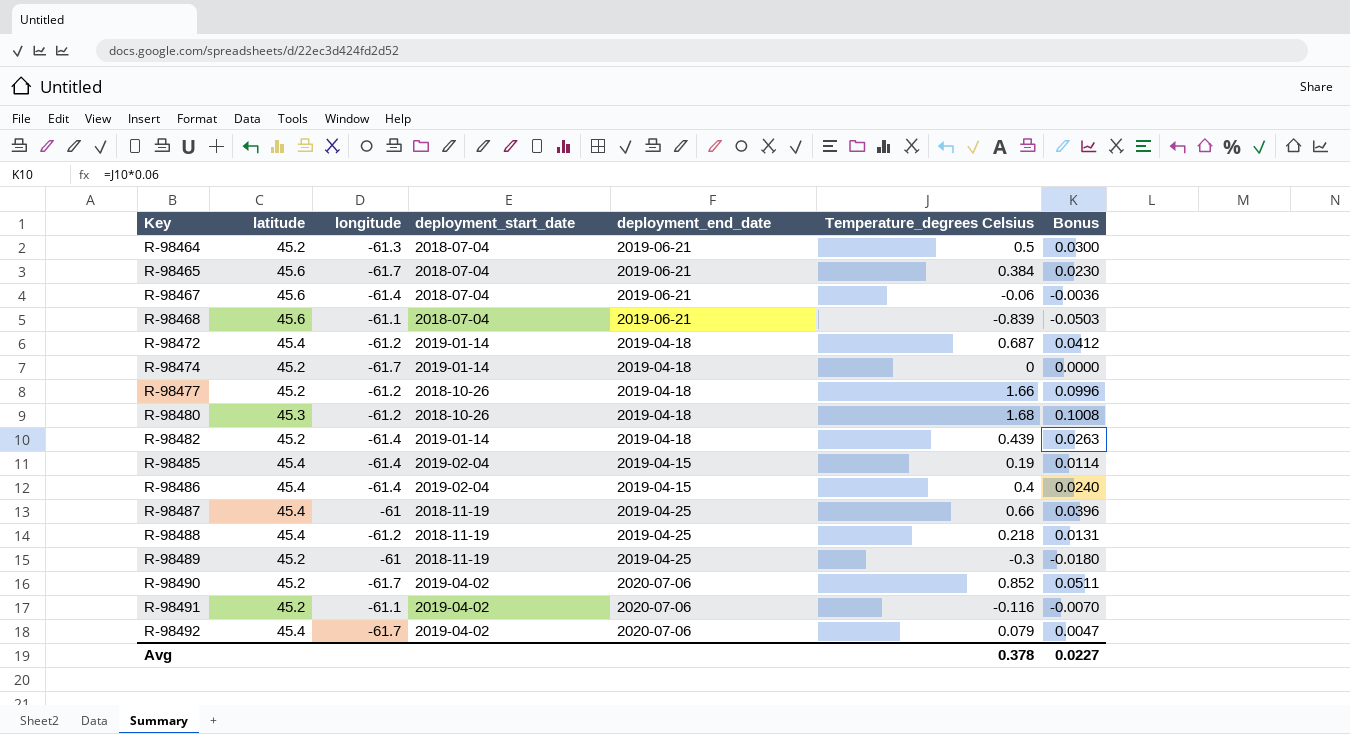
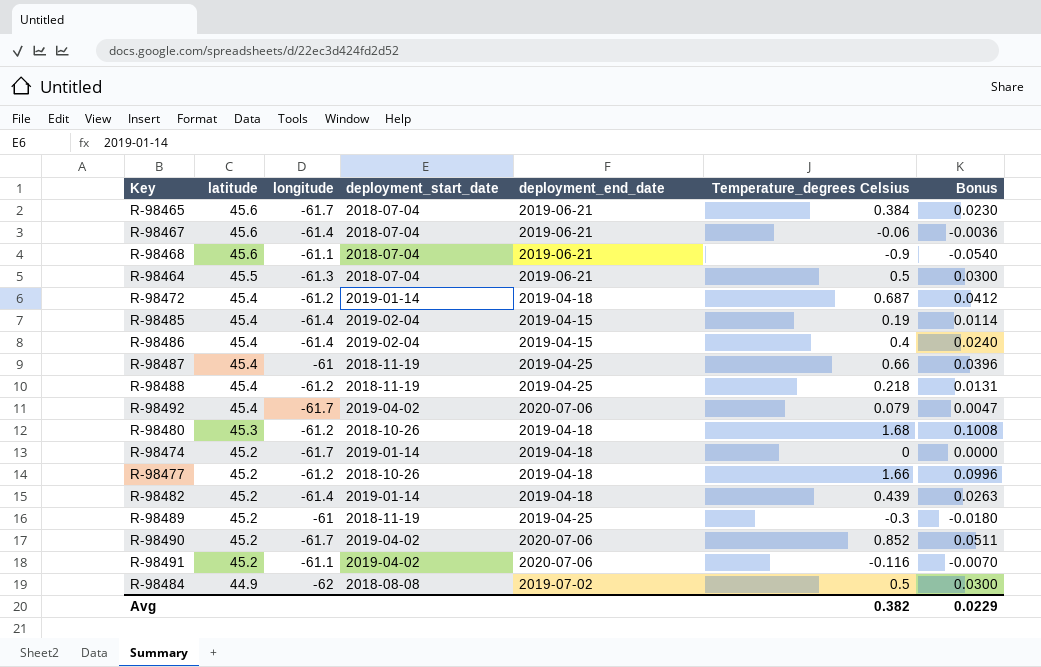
row order: Key ascending -> latitude descending
R-98468 | Temperature_degrees Celsius: -0.839 -> -0.9
R-98468 | Bonus: -0.0503 -> -0.0540
R-98464 | latitude: 45.2 -> 45.5
row R-98484: none -> 44.9 | -62 | 2018-08-08 | 2019-07-02 | 0.5 | 0.0300
Avg | Temperature_degrees Celsius: 0.378 -> 0.382
Avg | Bonus: 0.0227 -> 0.0229

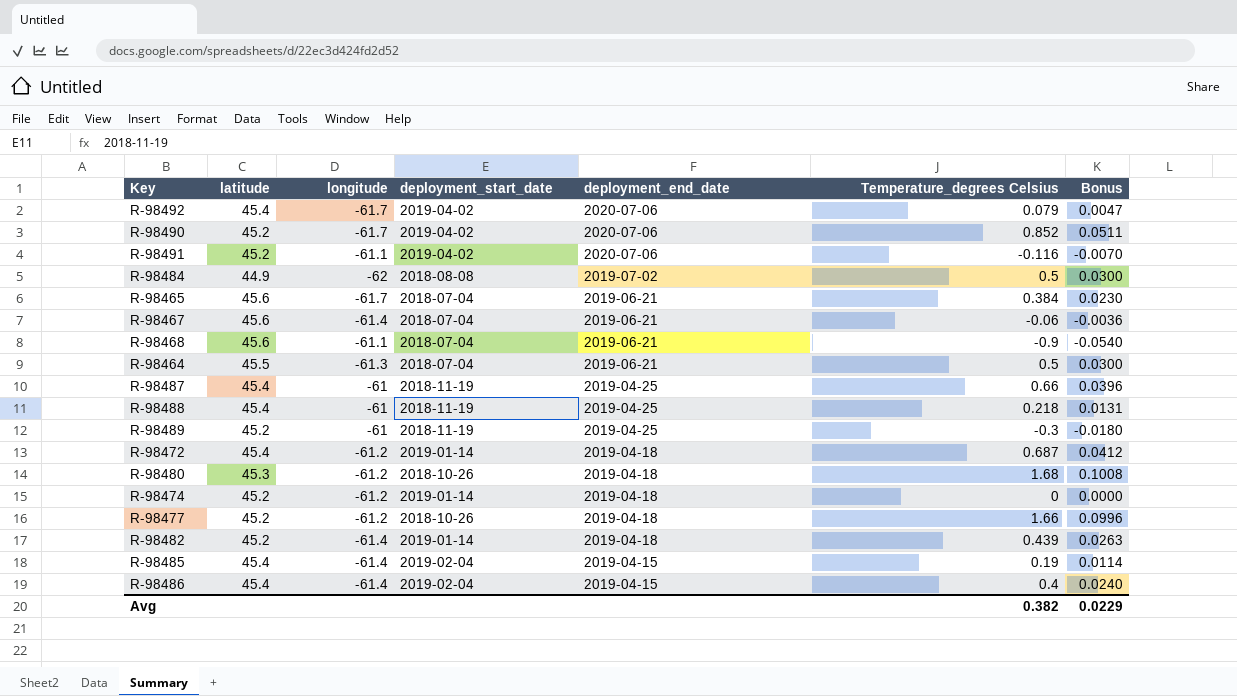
row order: latitude descending -> deployment_end_date descending
R-98488 | longitude: -61.2 -> -61
R-98474 | longitude: -61.7 -> -61.2

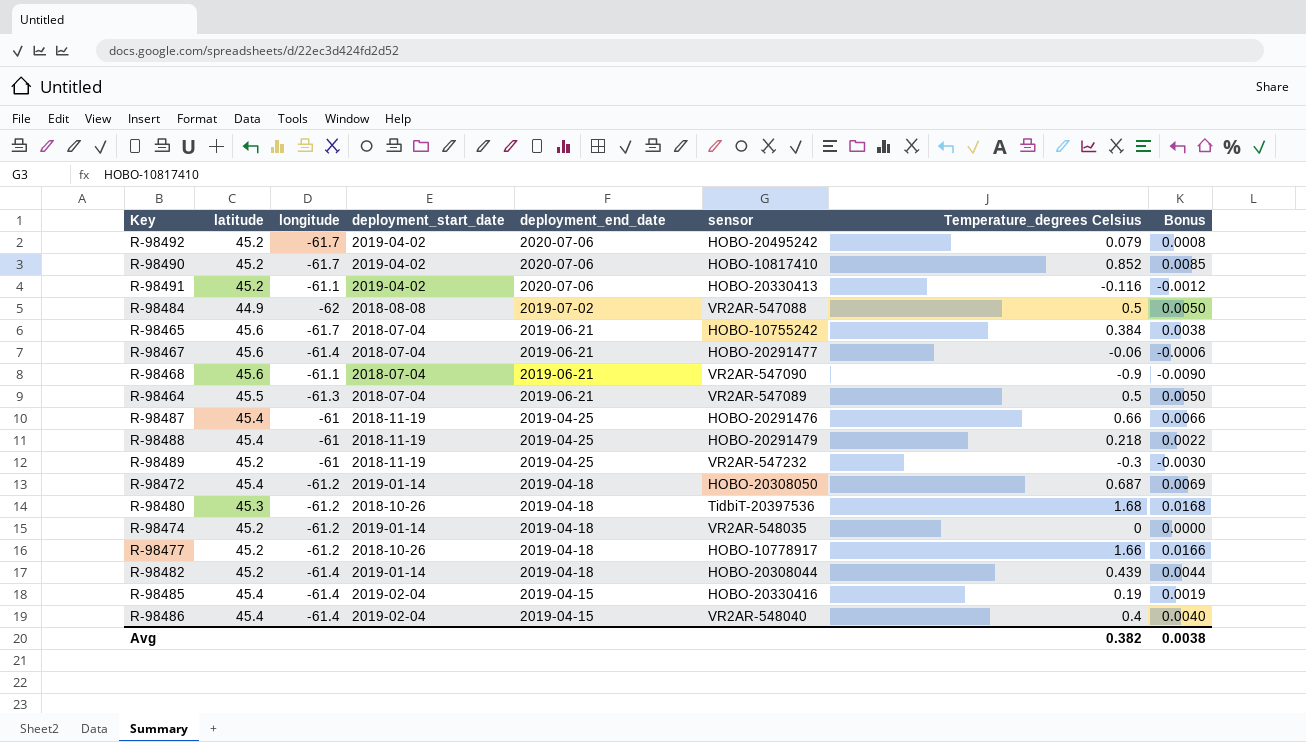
column sensor | position: none -> 6
column Bonus | formula: [Temperature_degrees Celsius] * 0.06 -> [Temperature_degrees Celsius] * 0.01
R-98492 | latitude: 45.4 -> 45.2
Avg | Bonus: 0.0229 -> 0.0038

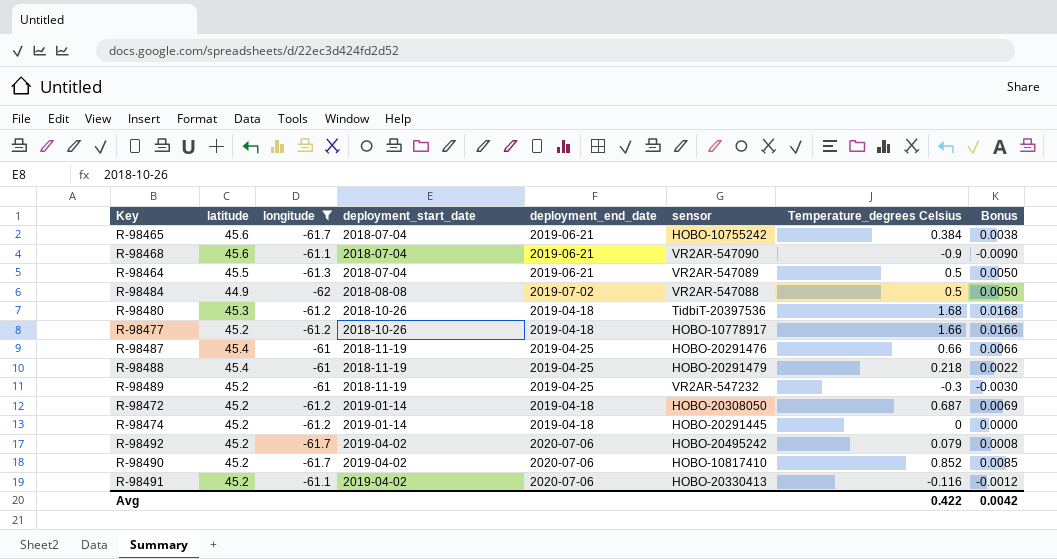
filter: none -> longitude != -61.4
row order: deployment_end_date descending -> deployment_start_date ascending
R-98472 | latitude: 45.4 -> 45.2
R-98474 | sensor: VR2AR-548035 -> HOBO-20291445
Avg | Temperature_degrees Celsius: 0.382 -> 0.422
Avg | Bonus: 0.0038 -> 0.0042

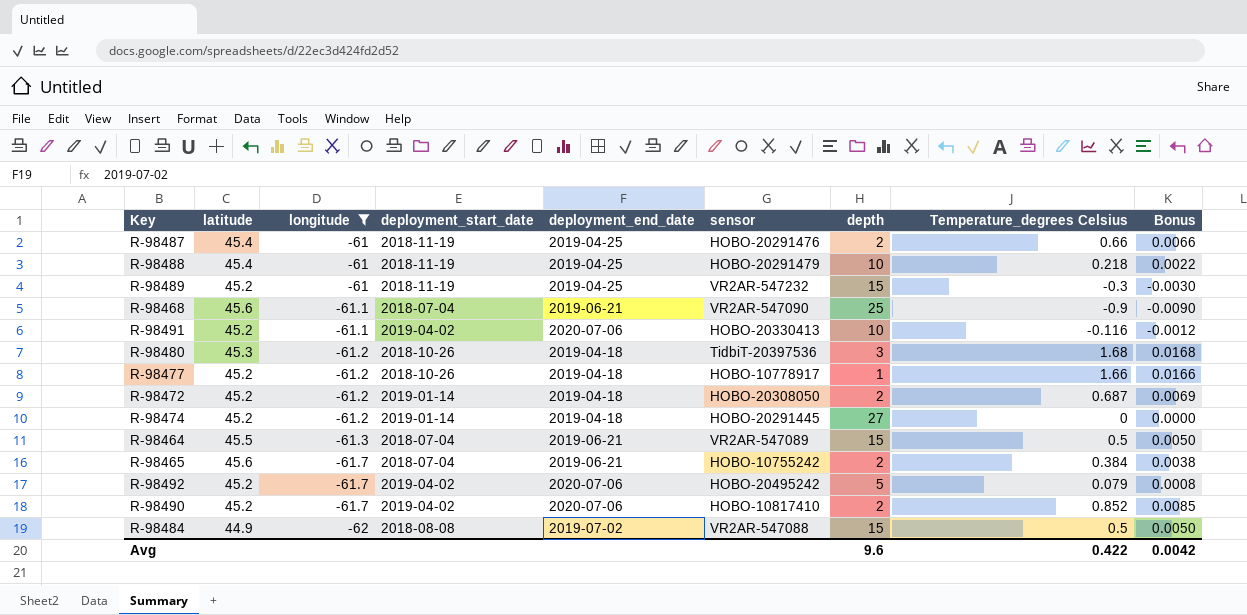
row order: deployment_start_date ascending -> longitude descending
column depth | position: none -> 7

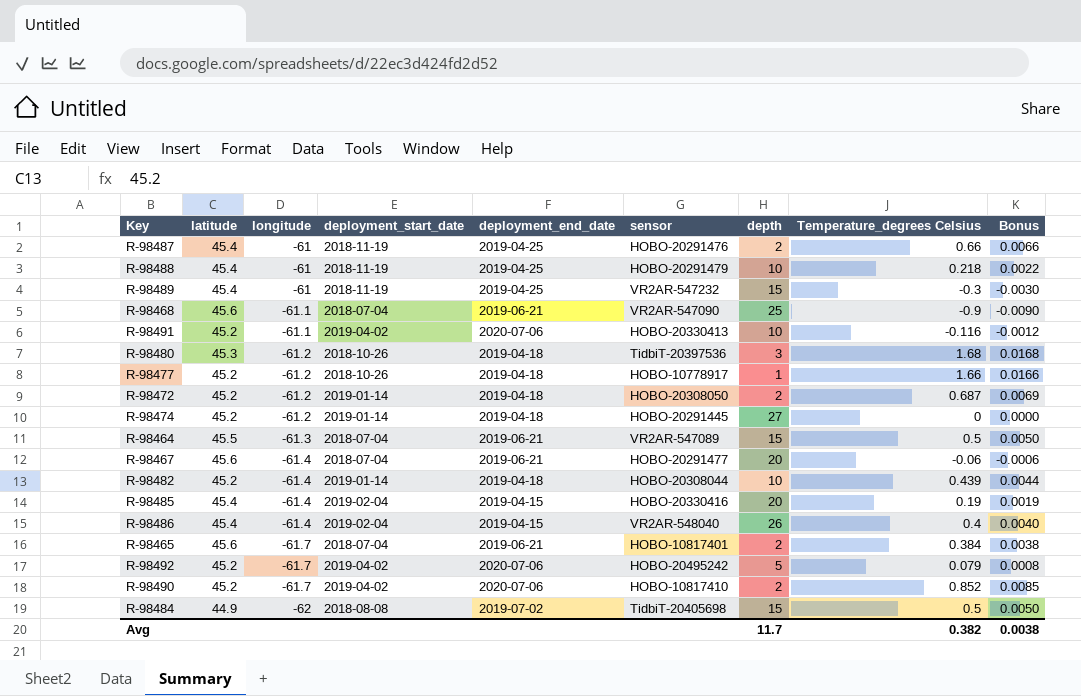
filter: longitude != -61.4 -> none
R-98489 | latitude: 45.2 -> 45.4
R-98465 | sensor: HOBO-10755242 -> HOBO-10817401
R-98484 | sensor: VR2AR-547088 -> TidbiT-20405698
Avg | depth: 9.6 -> 11.7
Avg | Temperature_degrees Celsius: 0.422 -> 0.382
Avg | Bonus: 0.0042 -> 0.0038

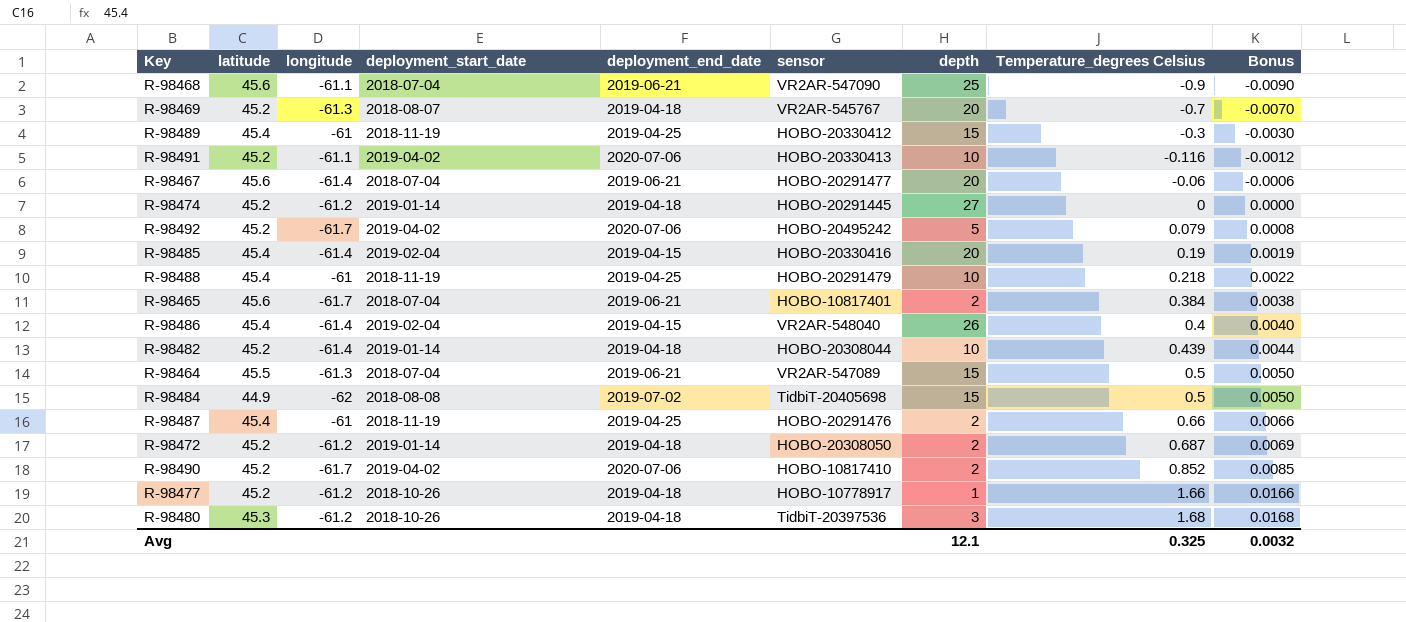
row order: longitude descending -> Temperature_degrees Celsius ascending
row R-98469: none -> 45.2 | -61.3 | 2018-08-07 | 2019-04-18 | VR2AR-545767 | 20 | -0.7 | -0.0070
R-98489 | sensor: VR2AR-547232 -> HOBO-20330412
Avg | depth: 11.7 -> 12.1
Avg | Temperature_degrees Celsius: 0.382 -> 0.325
Avg | Bonus: 0.0038 -> 0.0032

